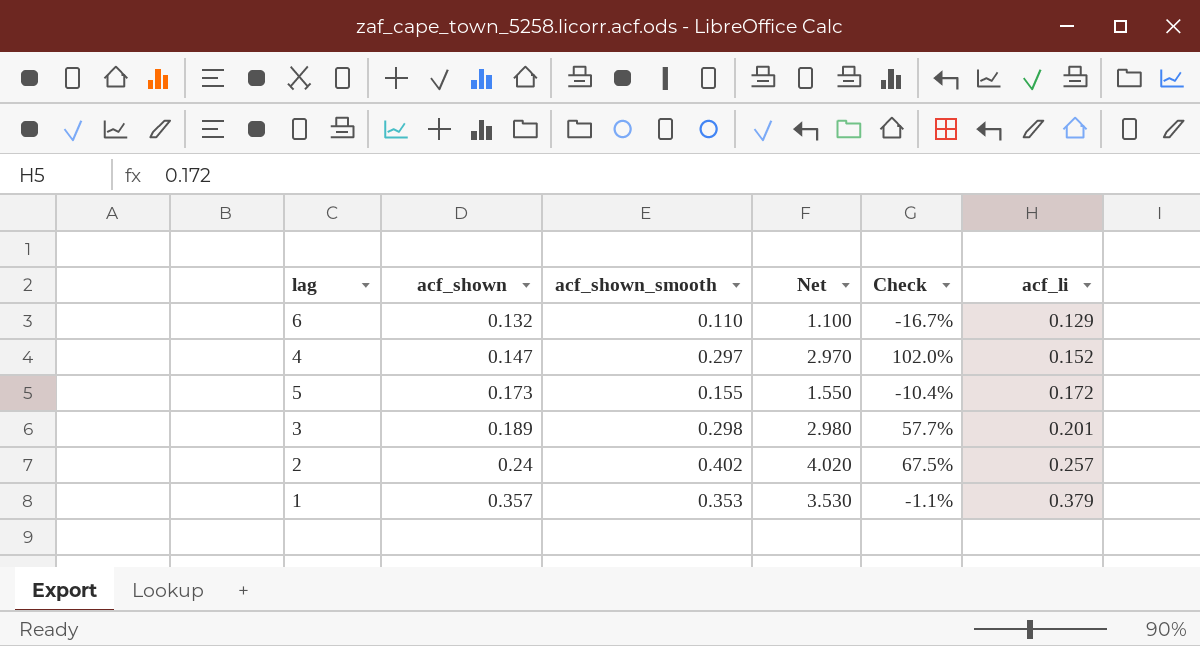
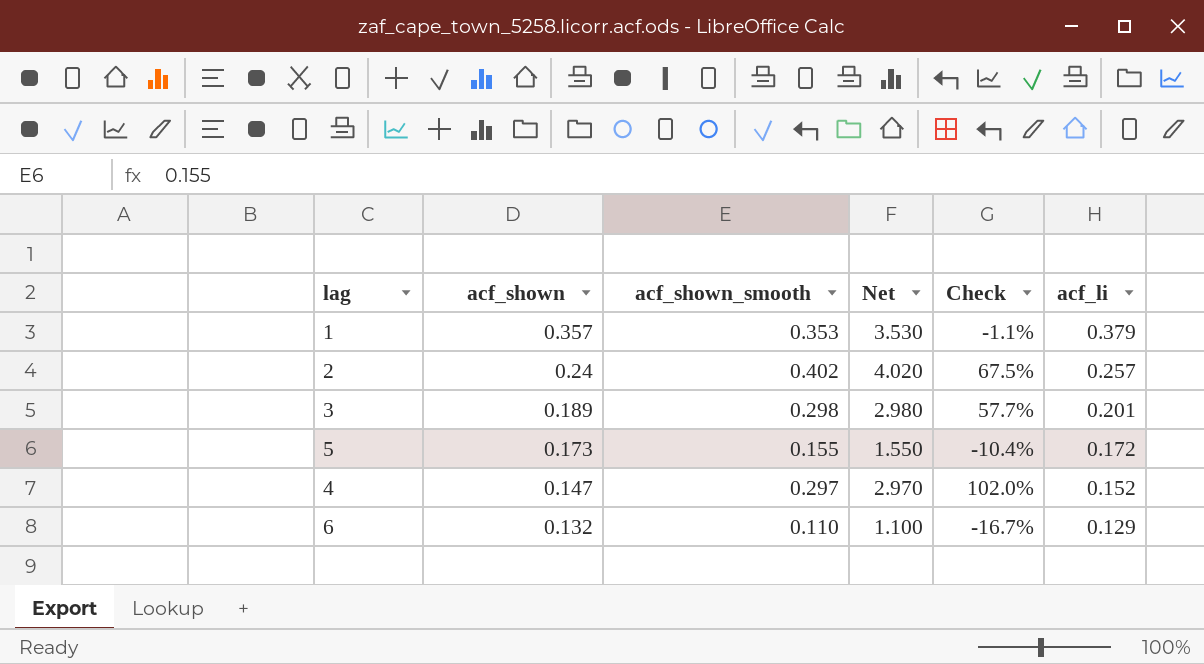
row order: acf_shown ascending -> acf_shown descending

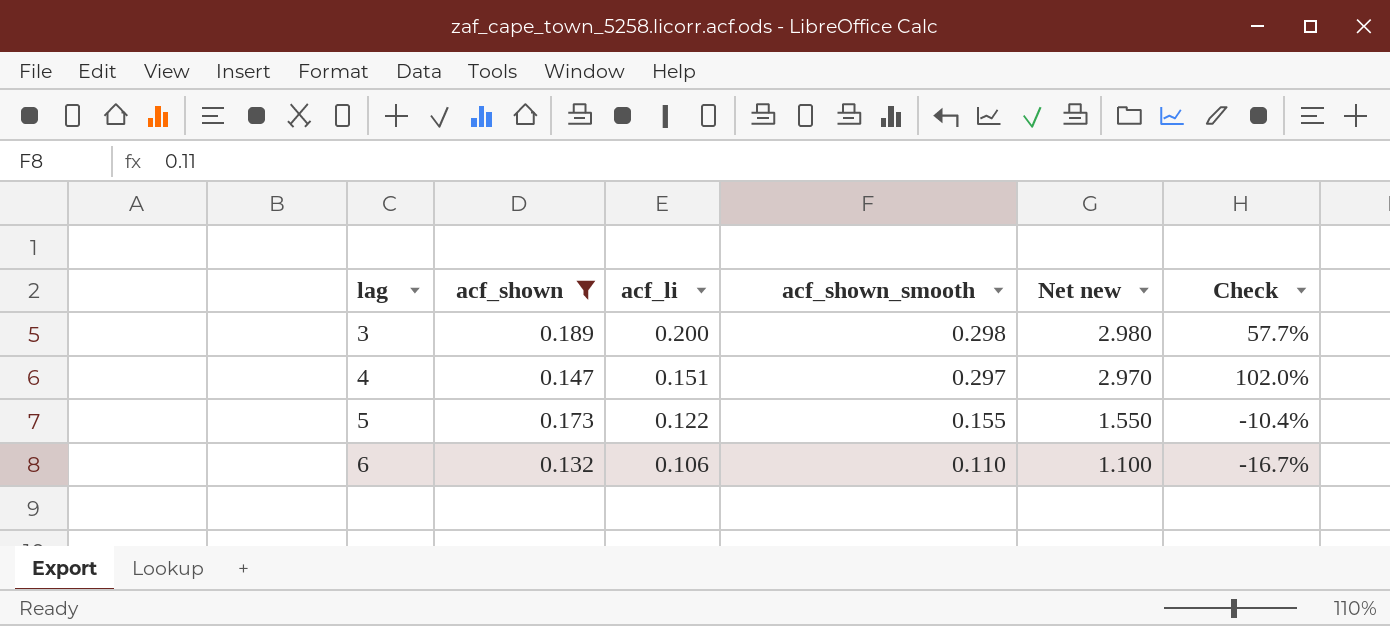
filter: none -> acf_shown <= 0.189
row order: acf_shown descending -> lag ascending
column acf_li | position: 6 -> 3
column name: Net -> Net new
3 | acf_li: 0.201 -> 0.200
4 | acf_li: 0.152 -> 0.151
5 | acf_li: 0.172 -> 0.122
6 | acf_li: 0.129 -> 0.106

